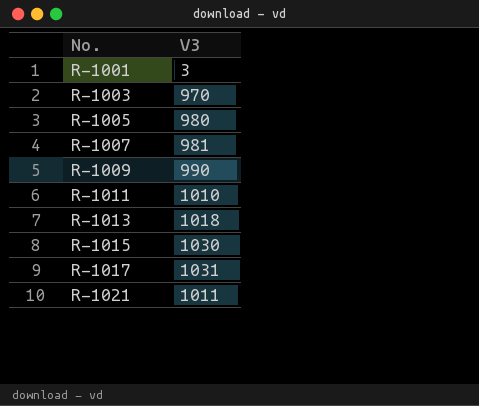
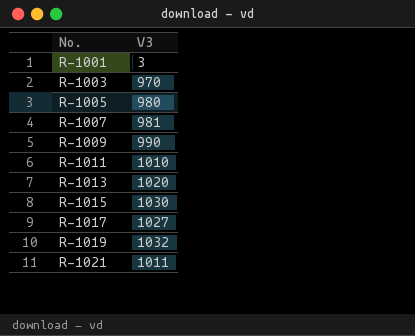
R-1013 | V3: 1018 -> 1020
R-1017 | V3: 1031 -> 1027
row R-1019: none -> 1032

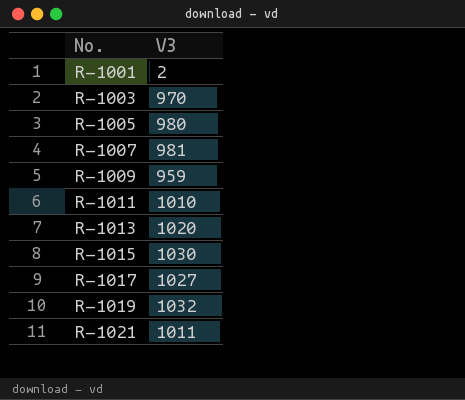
R-1001 | V3: 3 -> 2
R-1009 | V3: 990 -> 959

